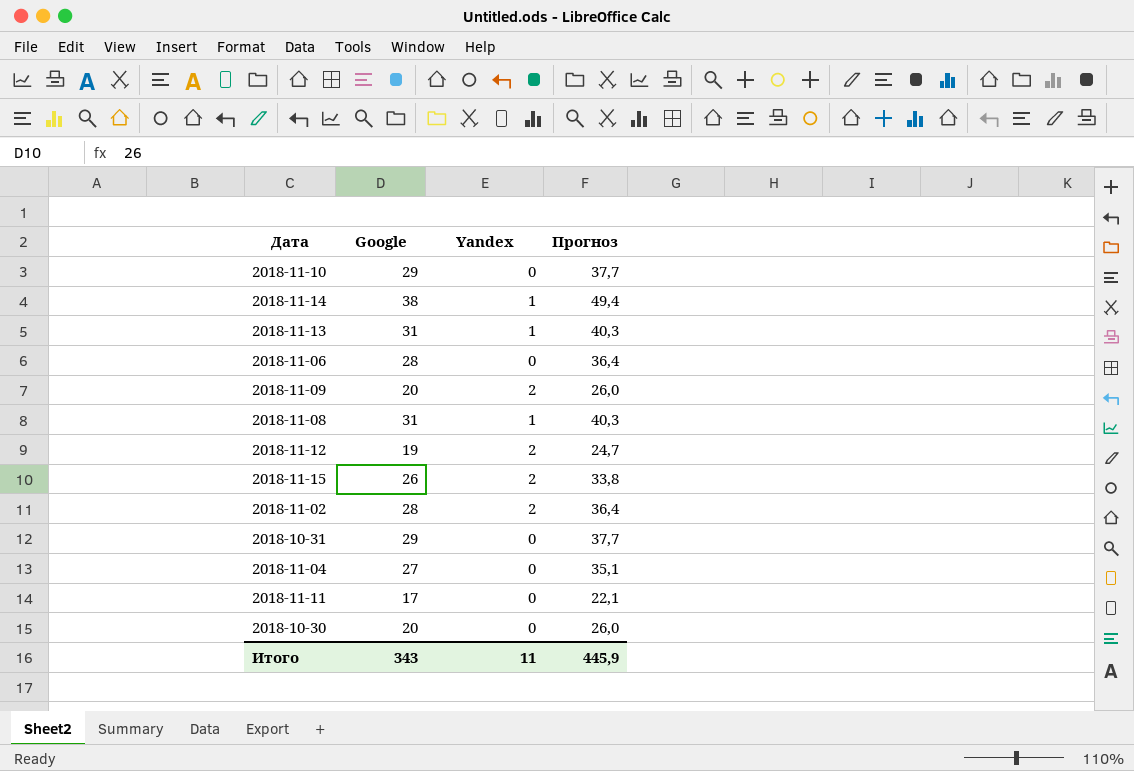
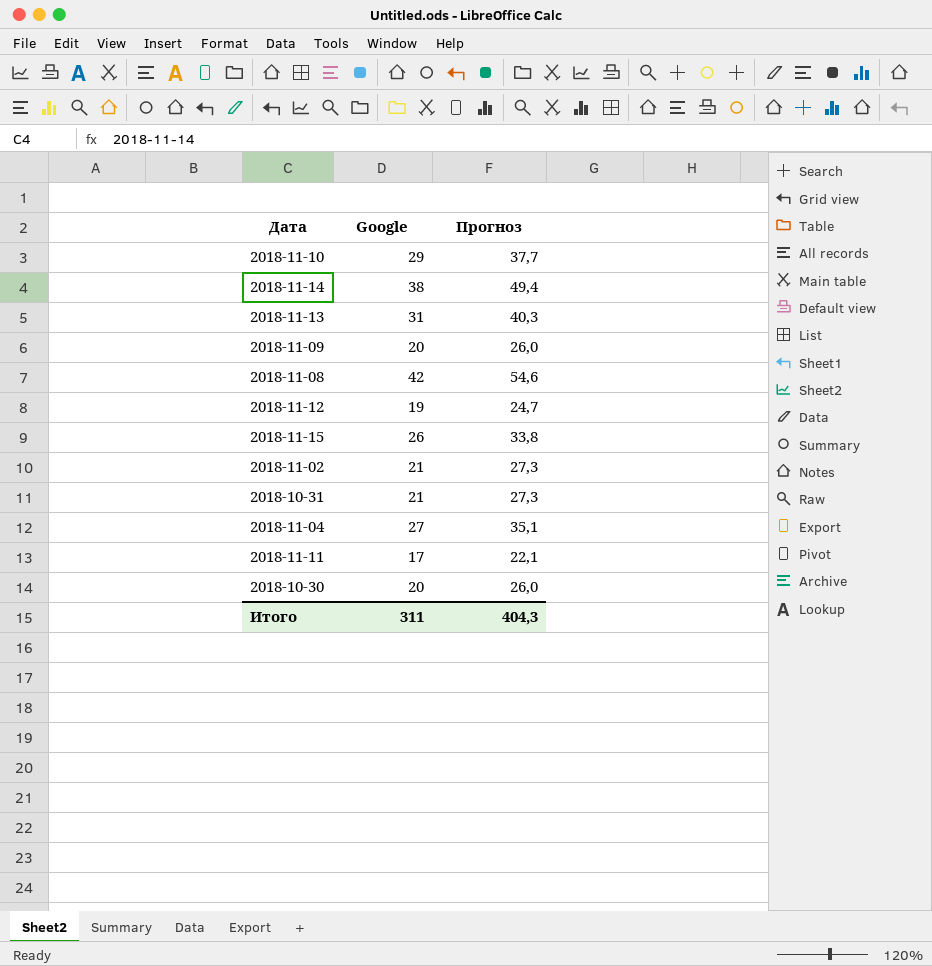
column Yandex | position: 3 -> none
row 2018-11-06: 28 | 0 | 36,4 -> none
2018-11-08 | Google: 31 -> 42
2018-11-08 | Прогноз: 40,3 -> 54,6
2018-11-02 | Google: 28 -> 21
2018-11-02 | Прогноз: 36,4 -> 27,3
2018-10-31 | Google: 29 -> 21
2018-10-31 | Прогноз: 37,7 -> 27,3
Итого | Google: 343 -> 311
Итого | Прогноз: 445,9 -> 404,3

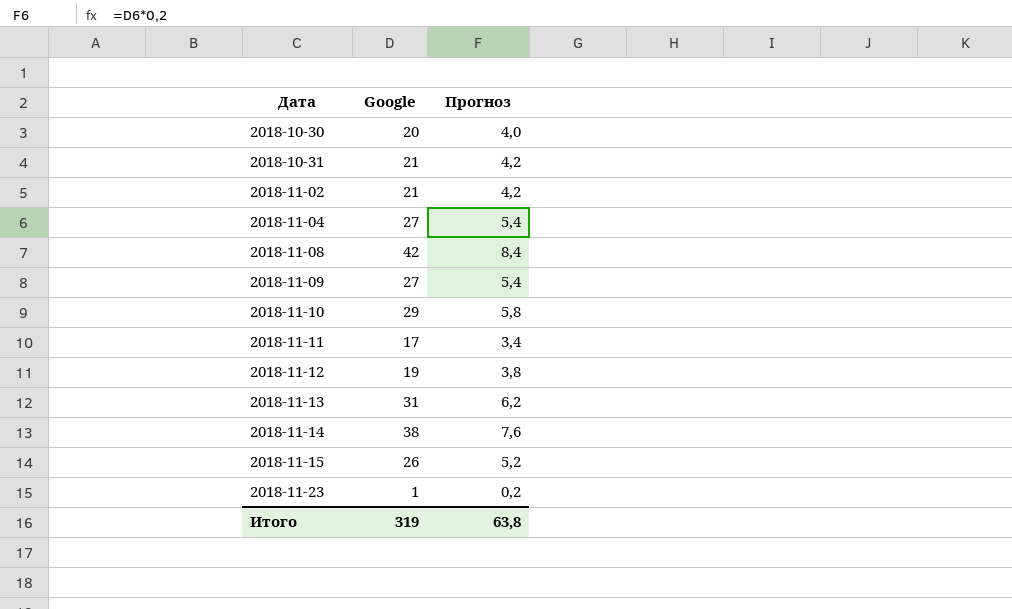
row order: none -> Дата ascending
column Прогноз | formula: [Google] * 1,3 -> [Google] * 0,2
2018-11-09 | Google: 20 -> 27
row 2018-11-23: none -> 1 | 0,2
Итого | Google: 311 -> 319
Итого | Прогноз: 404,3 -> 63,8

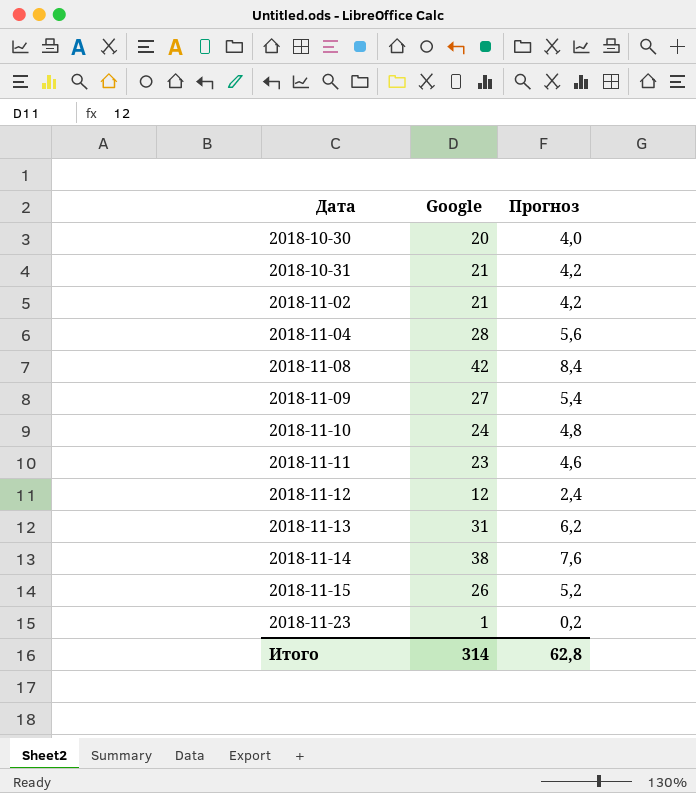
2018-11-04 | Google: 27 -> 28
2018-11-04 | Прогноз: 5,4 -> 5,6
2018-11-10 | Google: 29 -> 24
2018-11-10 | Прогноз: 5,8 -> 4,8
2018-11-11 | Google: 17 -> 23
2018-11-11 | Прогноз: 3,4 -> 4,6
2018-11-12 | Google: 19 -> 12
2018-11-12 | Прогноз: 3,8 -> 2,4
Итого | Google: 319 -> 314
Итого | Прогноз: 63,8 -> 62,8

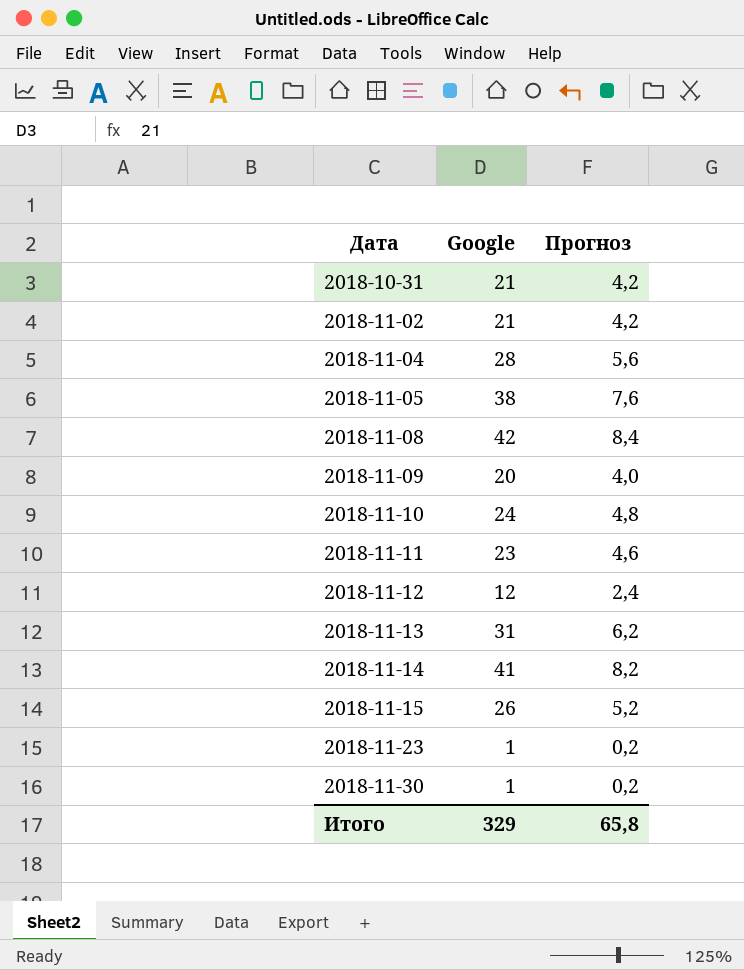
row 2018-10-30: 20 | 4,0 -> none
row 2018-11-05: none -> 38 | 7,6
2018-11-09 | Google: 27 -> 20
2018-11-09 | Прогноз: 5,4 -> 4,0
2018-11-14 | Google: 38 -> 41
2018-11-14 | Прогноз: 7,6 -> 8,2
row 2018-11-30: none -> 1 | 0,2
Итого | Google: 314 -> 329
Итого | Прогноз: 62,8 -> 65,8

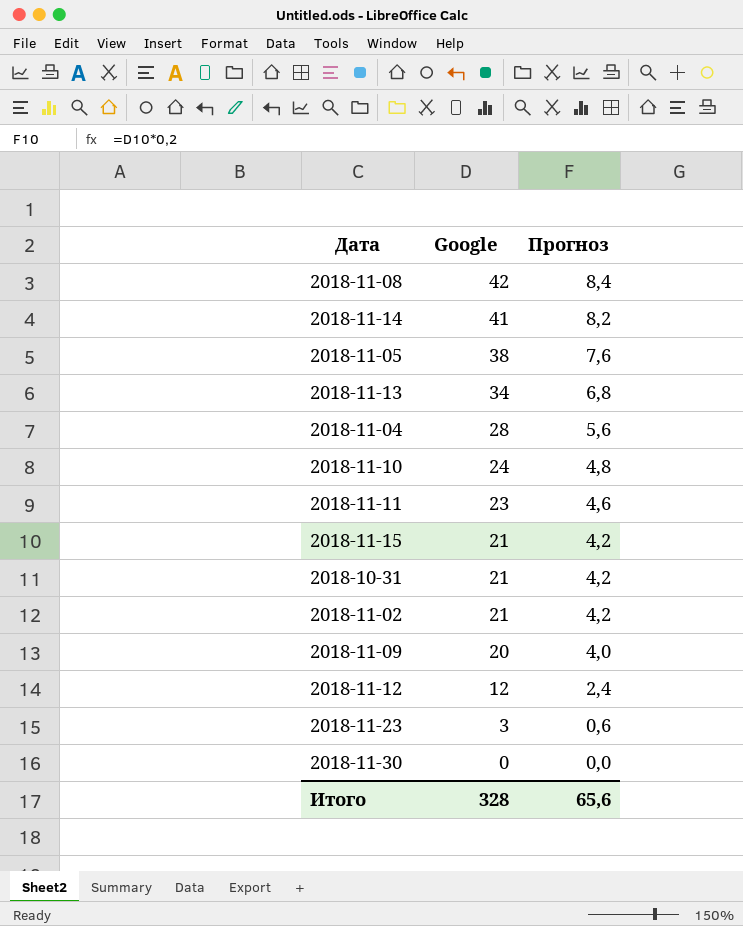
row order: Дата ascending -> Google descending
2018-11-13 | Google: 31 -> 34
2018-11-13 | Прогноз: 6,2 -> 6,8
2018-11-15 | Google: 26 -> 21
2018-11-15 | Прогноз: 5,2 -> 4,2
2018-11-23 | Google: 1 -> 3
2018-11-23 | Прогноз: 0,2 -> 0,6
2018-11-30 | Google: 1 -> 0
2018-11-30 | Прогноз: 0,2 -> 0,0
Итого | Google: 329 -> 328
Итого | Прогноз: 65,8 -> 65,6

